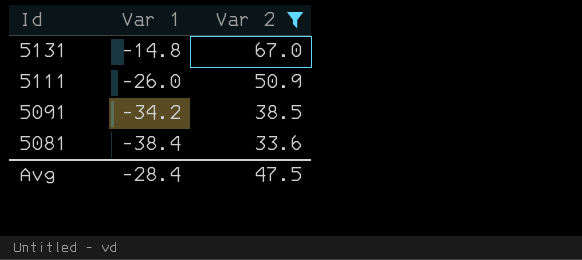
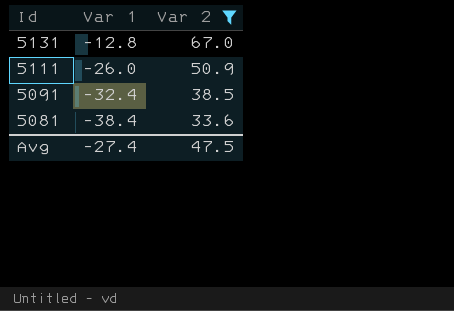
5131 | Var 1: -14.8 -> -12.8
5091 | Var 1: -34.2 -> -32.4
Avg | Var 1: -28.4 -> -27.4

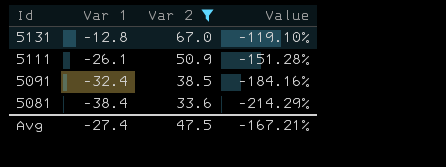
column Value | formula: none -> ([Var 1] - [Var 2]) / [Var 2]
5111 | Var 1: -26.0 -> -26.1

